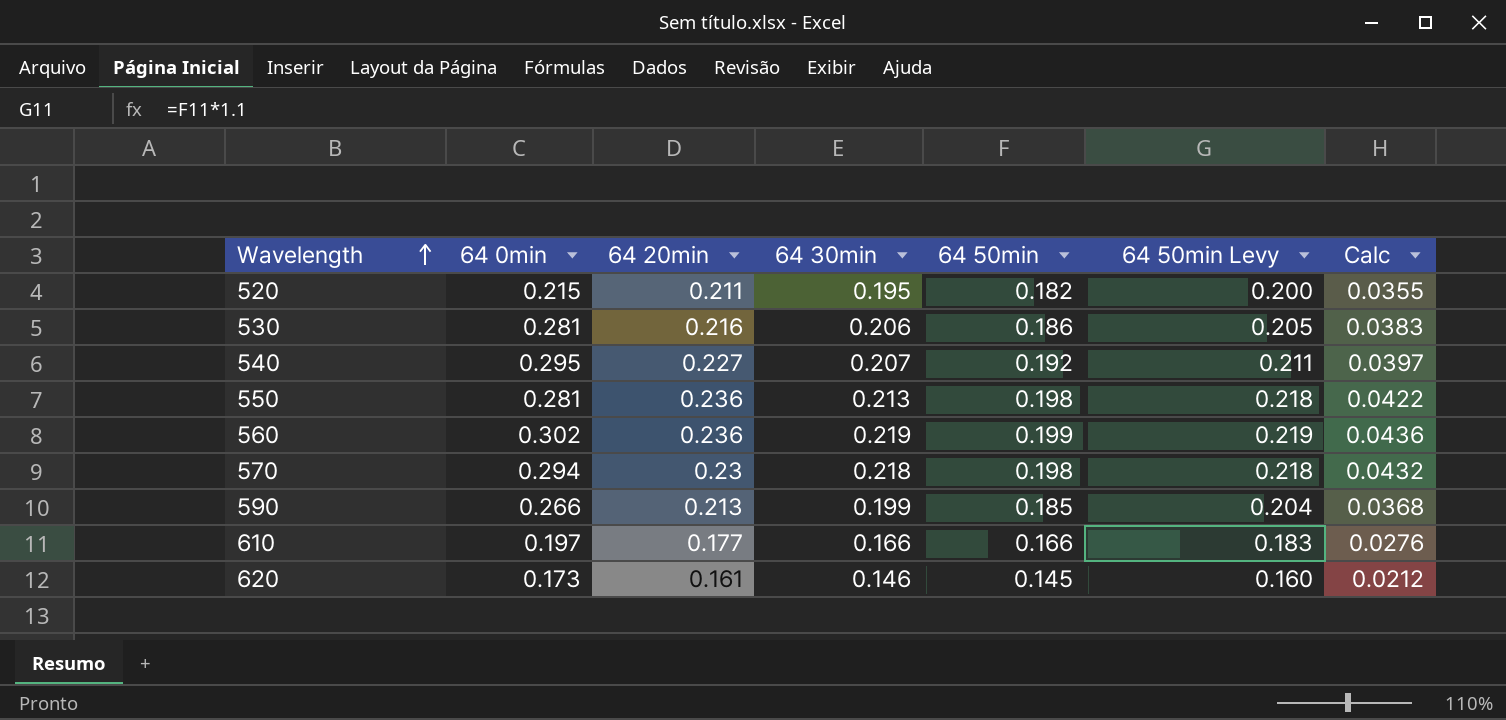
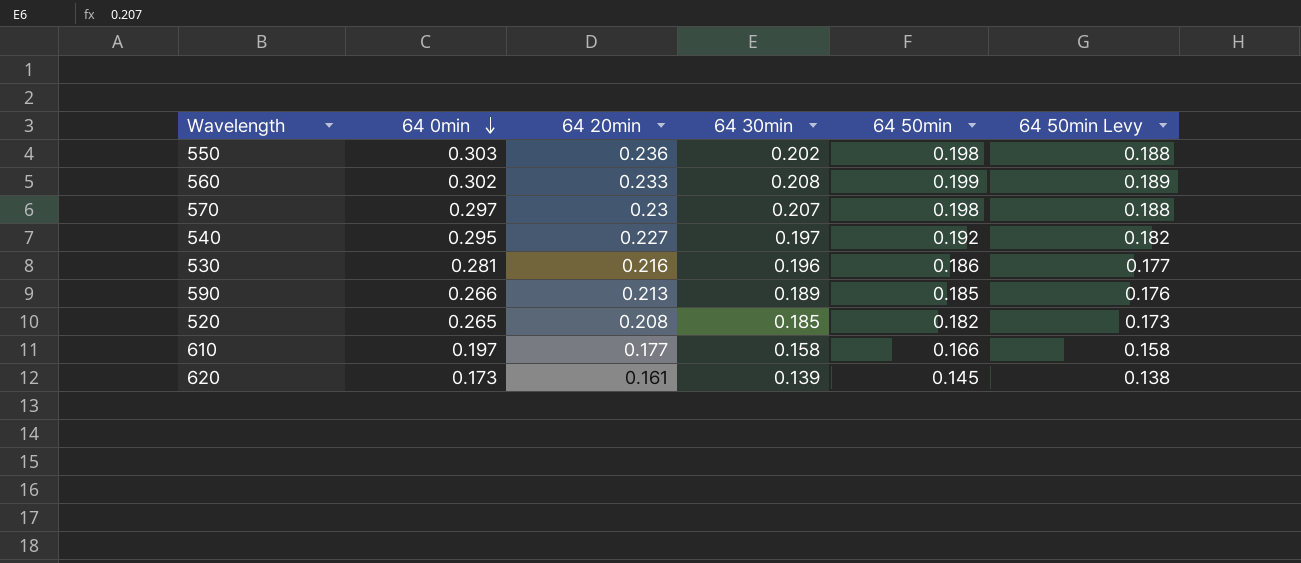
row order: Wavelength ascending -> 64 0min descending
column Calc | formula: [64 30min] * [64 50min] -> none
column 64 50min Levy | formula: [64 50min] * 1.1 -> [64 50min] * 0.95
550 | 64 0min: 0.281 -> 0.303
550 | 64 30min: 0.213 -> 0.202
560 | 64 20min: 0.236 -> 0.233
560 | 64 30min: 0.219 -> 0.208
570 | 64 0min: 0.294 -> 0.297
570 | 64 30min: 0.218 -> 0.207
540 | 64 30min: 0.207 -> 0.197
530 | 64 30min: 0.206 -> 0.196
590 | 64 30min: 0.199 -> 0.189
520 | 64 0min: 0.215 -> 0.265
520 | 64 20min: 0.211 -> 0.208
520 | 64 30min: 0.195 -> 0.185
610 | 64 30min: 0.166 -> 0.158
620 | 64 30min: 0.146 -> 0.139

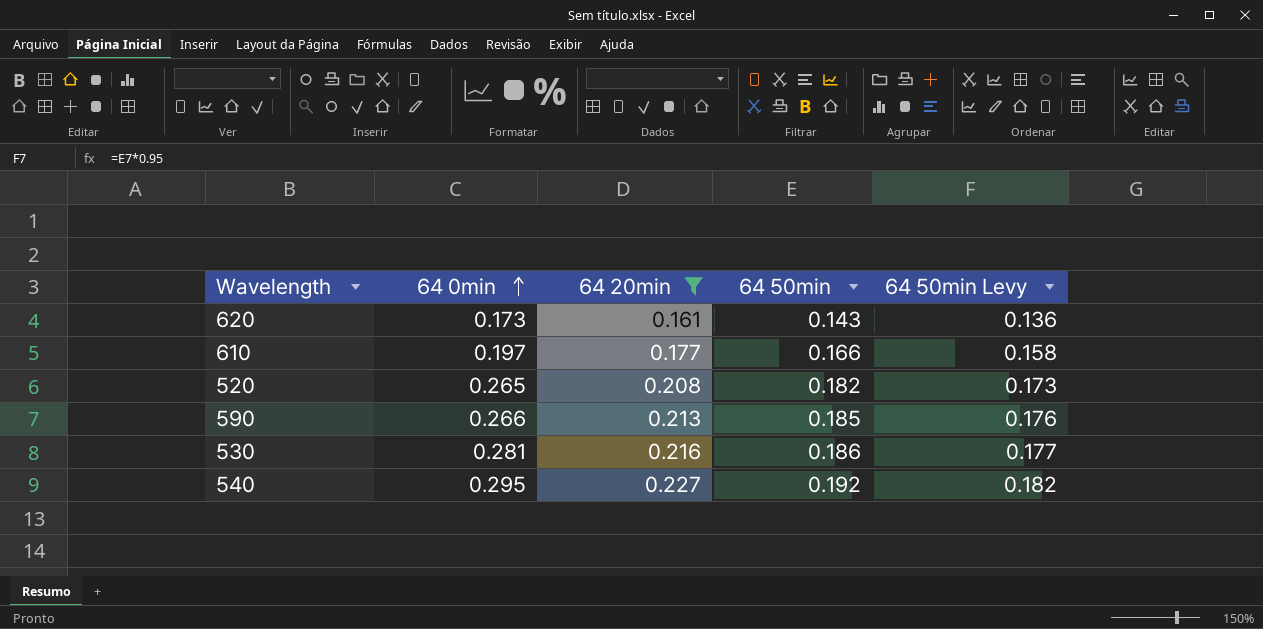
filter: none -> 64 20min <= 0.227
row order: 64 0min descending -> 64 0min ascending
column 64 30min | position: 4 -> none
620 | 64 50min: 0.145 -> 0.143
620 | 64 50min Levy: 0.138 -> 0.136

